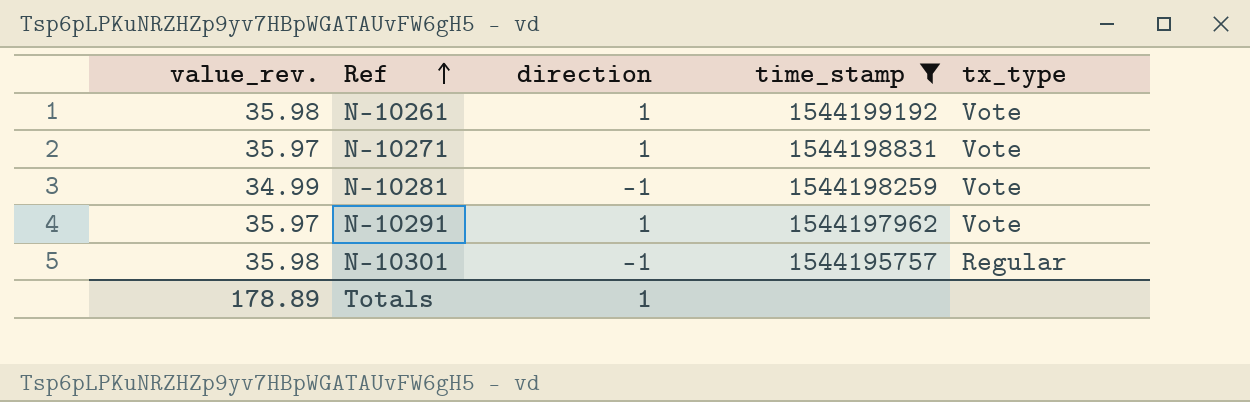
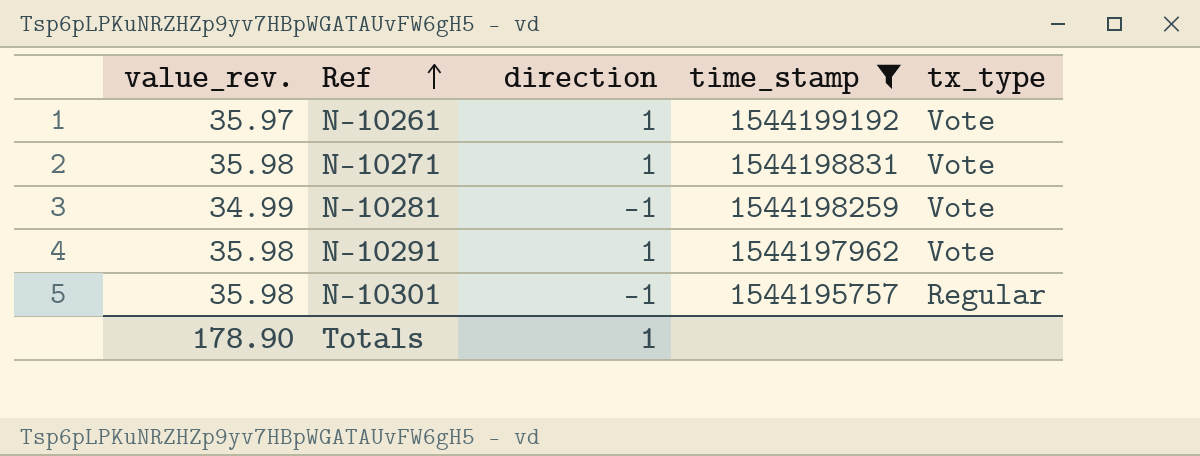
N-10261 | value_rev.: 35.98 -> 35.97
N-10271 | value_rev.: 35.97 -> 35.98
N-10291 | value_rev.: 35.97 -> 35.98
Totals | value_rev.: 178.89 -> 178.90

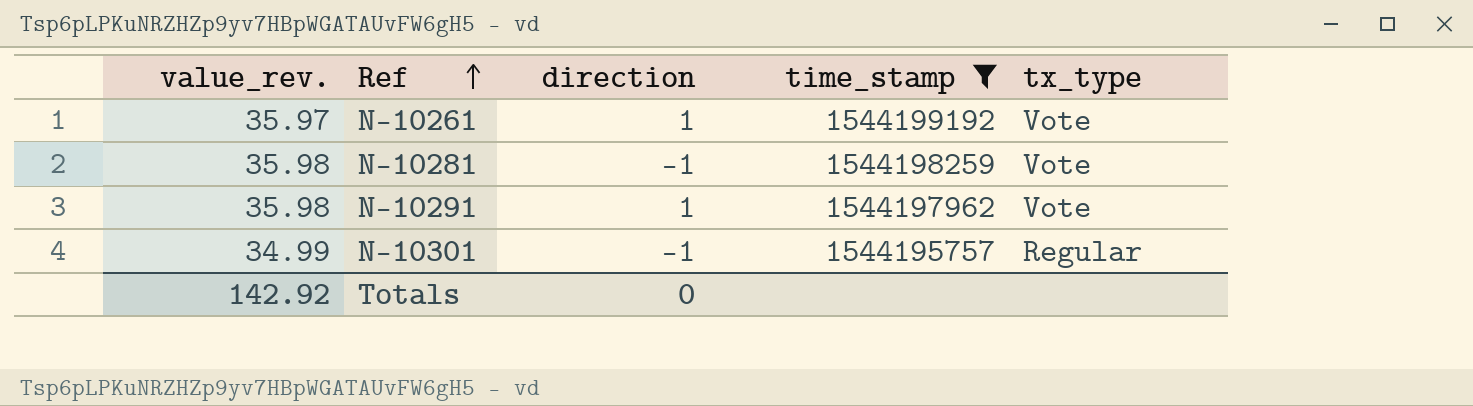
row N-10271: 35.98 | 1 | 1544198831 | Vote -> none
N-10281 | value_rev.: 34.99 -> 35.98
N-10301 | value_rev.: 35.98 -> 34.99
Totals | value_rev.: 178.90 -> 142.92
Totals | direction: 1 -> 0

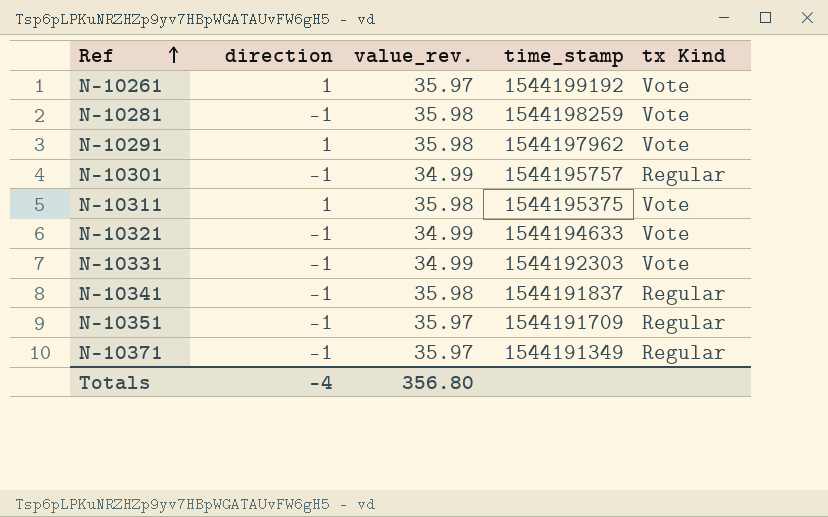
filter: time_stamp >= 1544195757 -> none
column value_rev. | position: 1 -> 3
column name: tx_type -> tx Kind
Totals | direction: 0 -> -4
Totals | value_rev.: 142.92 -> 356.80

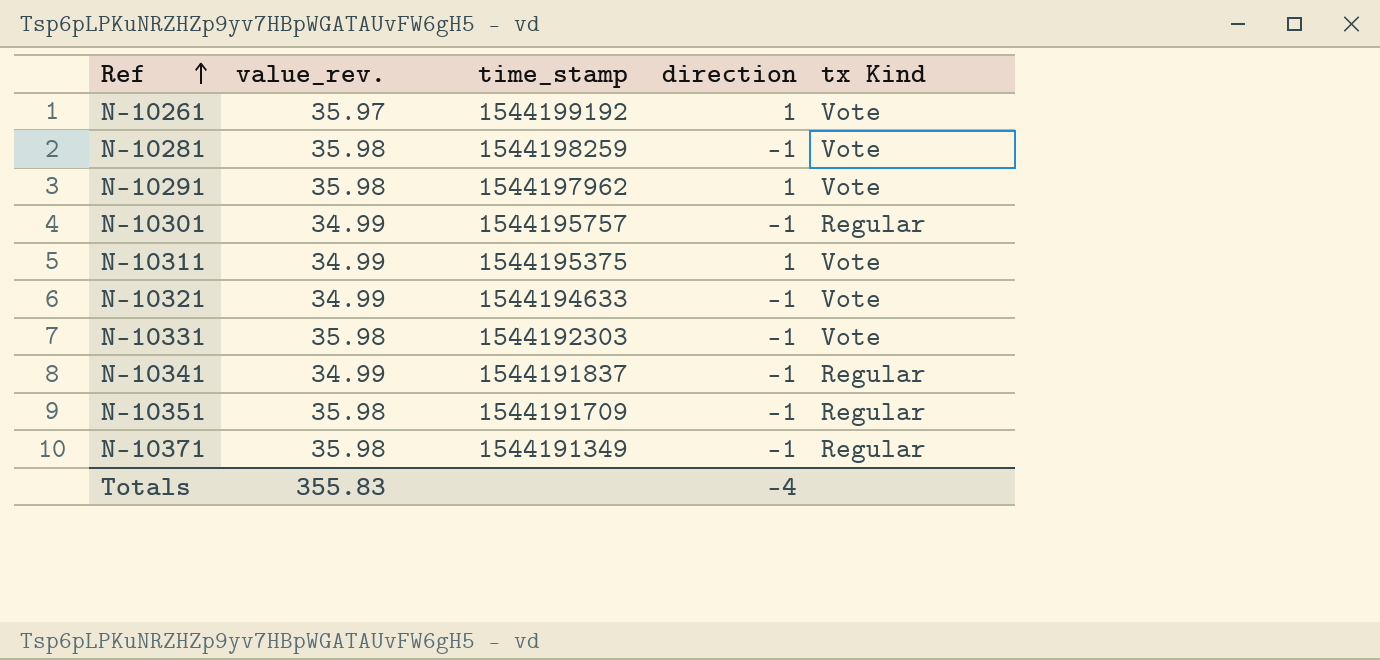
column direction | position: 2 -> 4
N-10311 | value_rev.: 35.98 -> 34.99
N-10331 | value_rev.: 34.99 -> 35.98
N-10341 | value_rev.: 35.98 -> 34.99
N-10351 | value_rev.: 35.97 -> 35.98
N-10371 | value_rev.: 35.97 -> 35.98
Totals | value_rev.: 356.80 -> 355.83

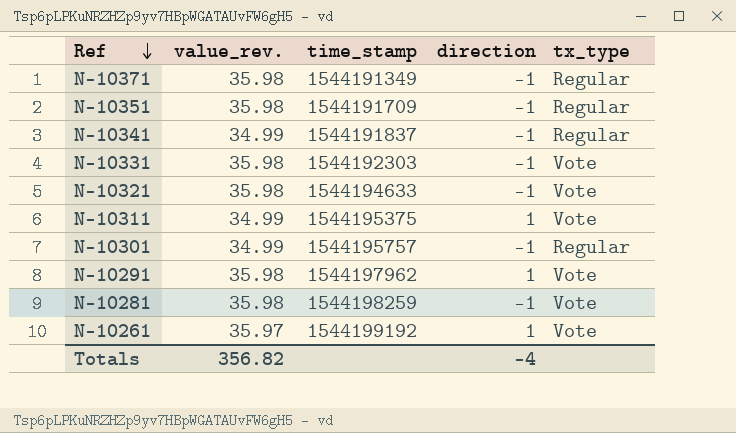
row order: Ref ascending -> Ref descending
column name: tx Kind -> tx_type
N-10321 | value_rev.: 34.99 -> 35.98
Totals | value_rev.: 355.83 -> 356.82

